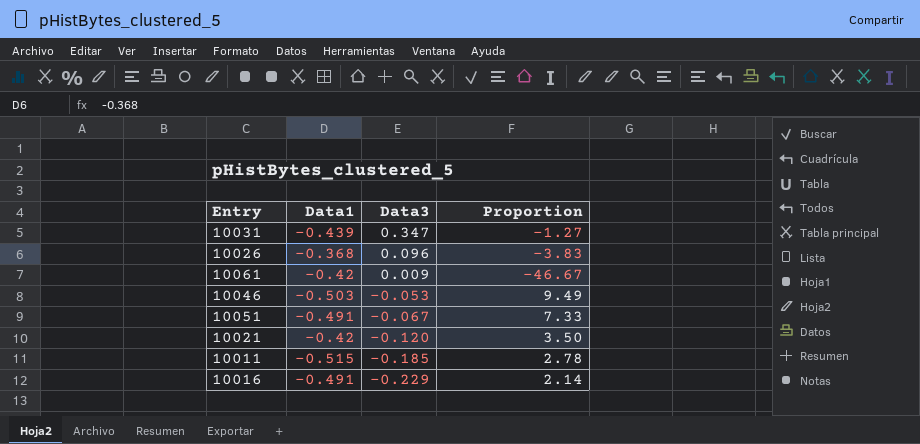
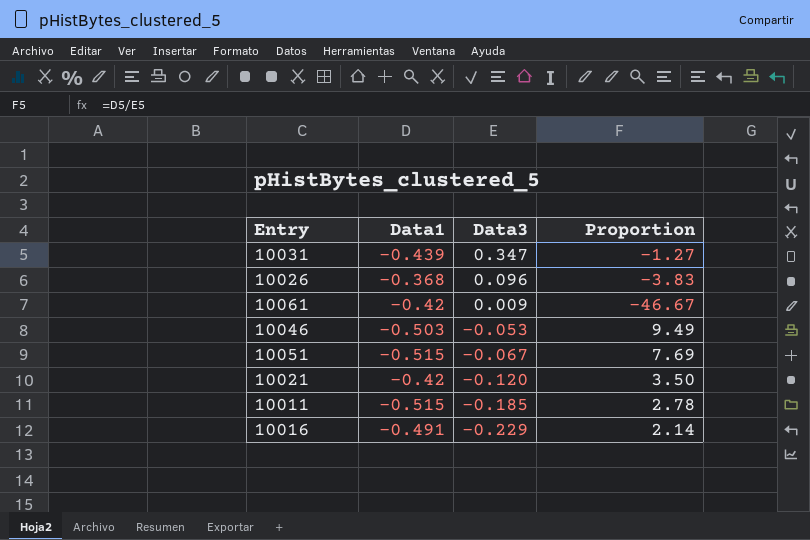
10051 | Data1: -0.491 -> -0.515
10051 | Proportion: 7.33 -> 7.69

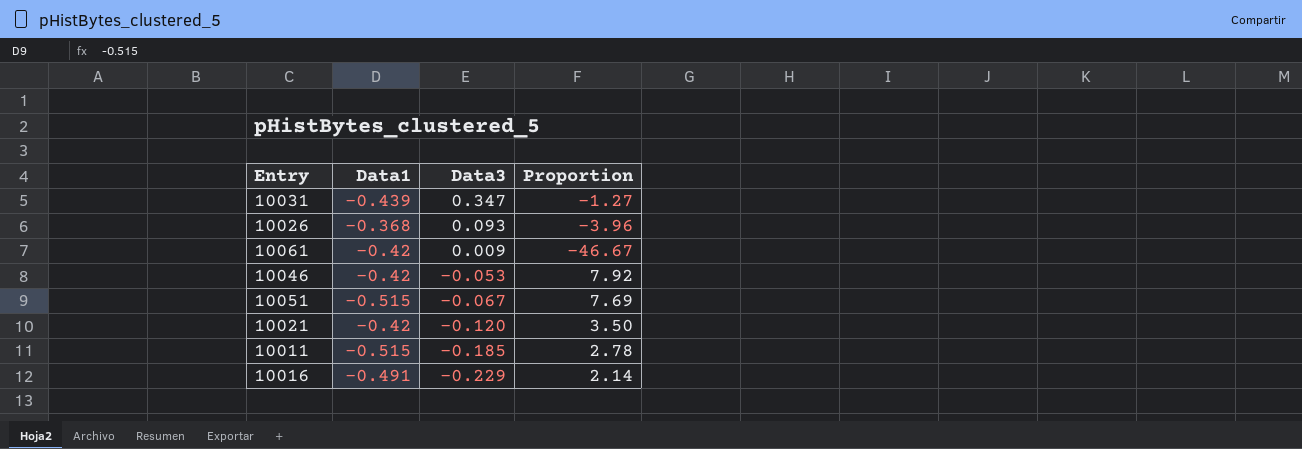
10026 | Data3: 0.096 -> 0.093
10026 | Proportion: -3.83 -> -3.96
10046 | Data1: -0.503 -> -0.42
10046 | Proportion: 9.49 -> 7.92

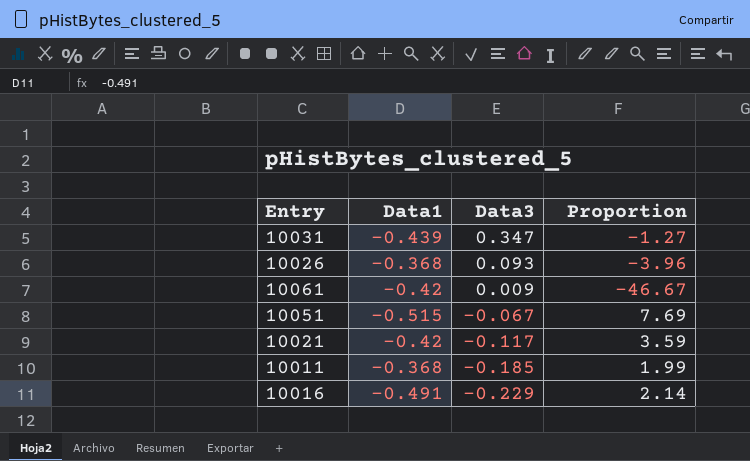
row 10046: -0.42 | -0.053 | 7.92 -> none
10021 | Data3: -0.120 -> -0.117
10021 | Proportion: 3.50 -> 3.59
10011 | Data1: -0.515 -> -0.368
10011 | Proportion: 2.78 -> 1.99

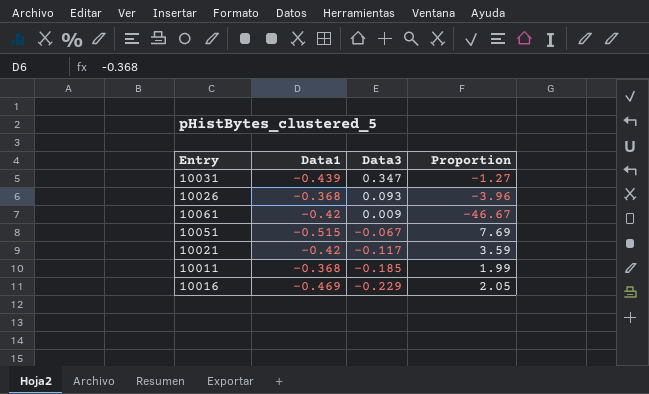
10016 | Data1: -0.491 -> -0.469
10016 | Proportion: 2.14 -> 2.05

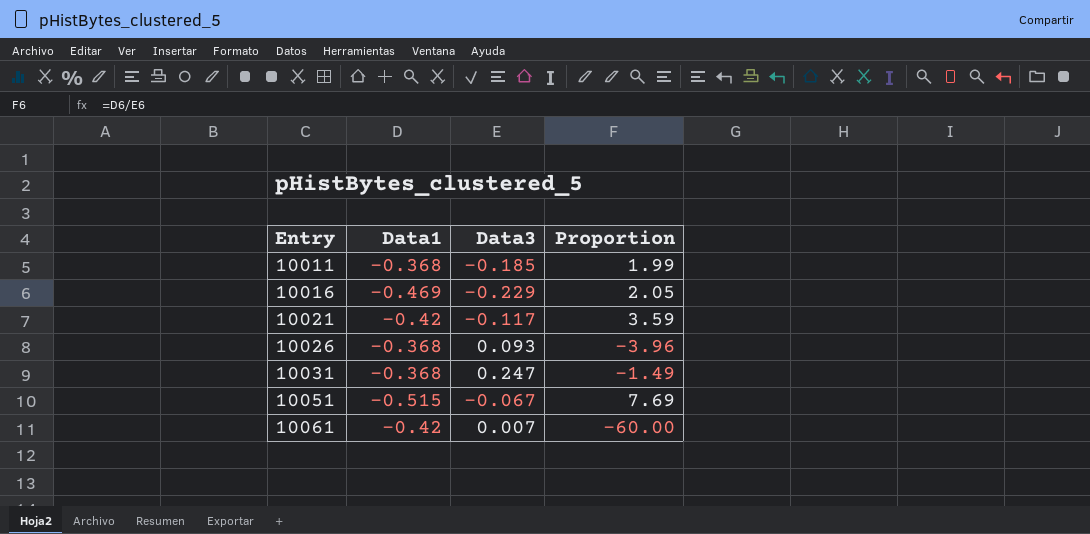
row order: Data3 descending -> Entry ascending
10031 | Data1: -0.439 -> -0.368
10031 | Data3: 0.347 -> 0.247
10031 | Proportion: -1.27 -> -1.49
10061 | Data3: 0.009 -> 0.007
10061 | Proportion: -46.67 -> -60.00

